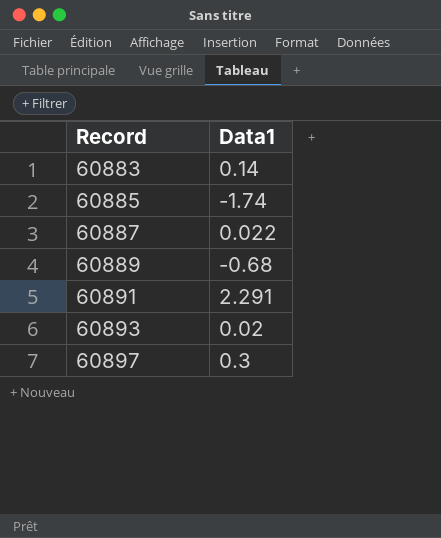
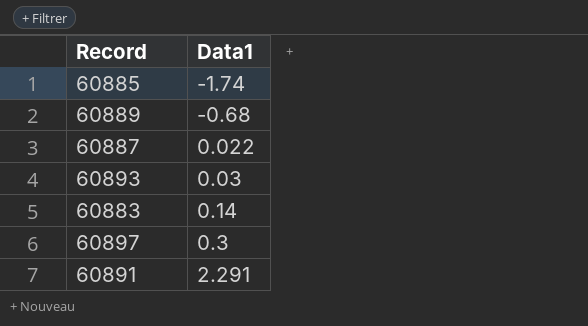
row order: Record ascending -> Data1 ascending
60893 | Data1: 0.02 -> 0.03

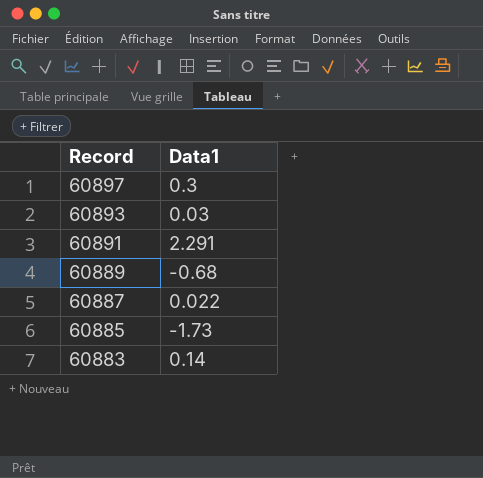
row order: Data1 ascending -> Record descending
60885 | Data1: -1.74 -> -1.73

